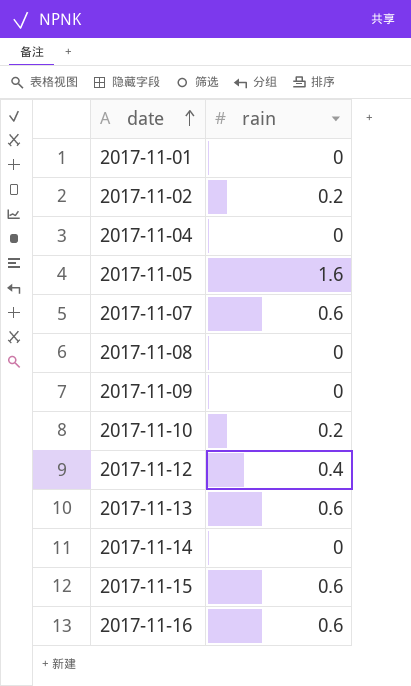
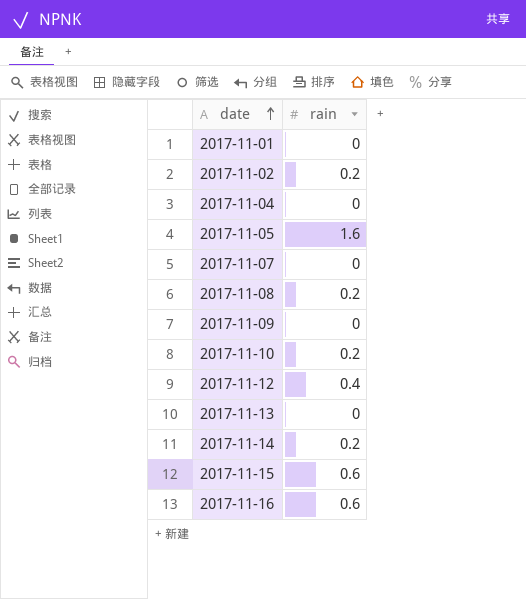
2017-11-07 | rain: 0.6 -> 0
2017-11-08 | rain: 0 -> 0.2
2017-11-13 | rain: 0.6 -> 0
2017-11-14 | rain: 0 -> 0.2

